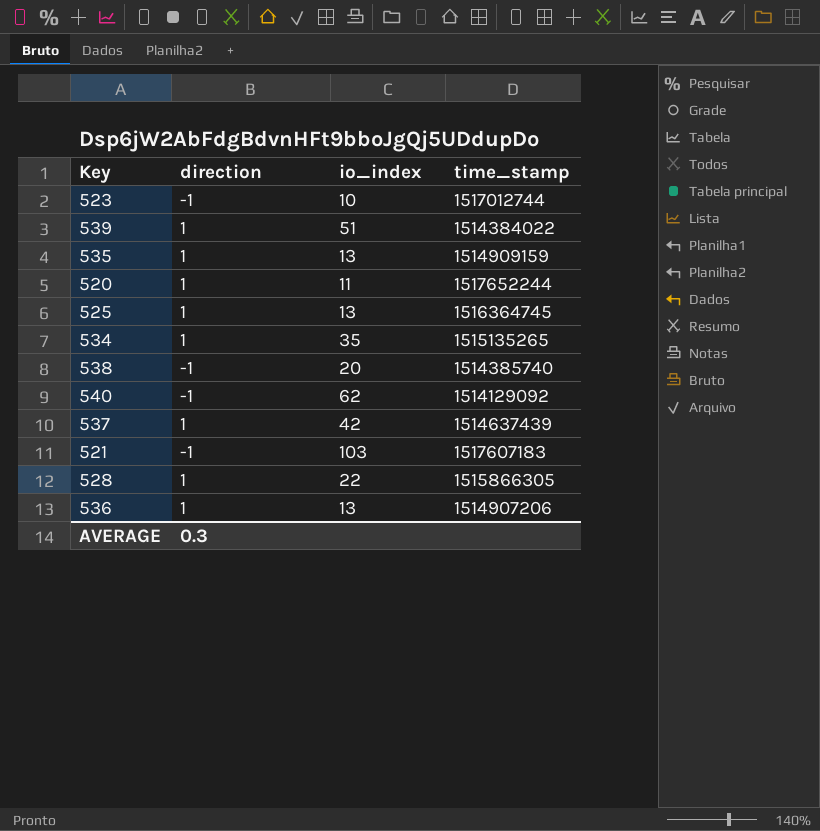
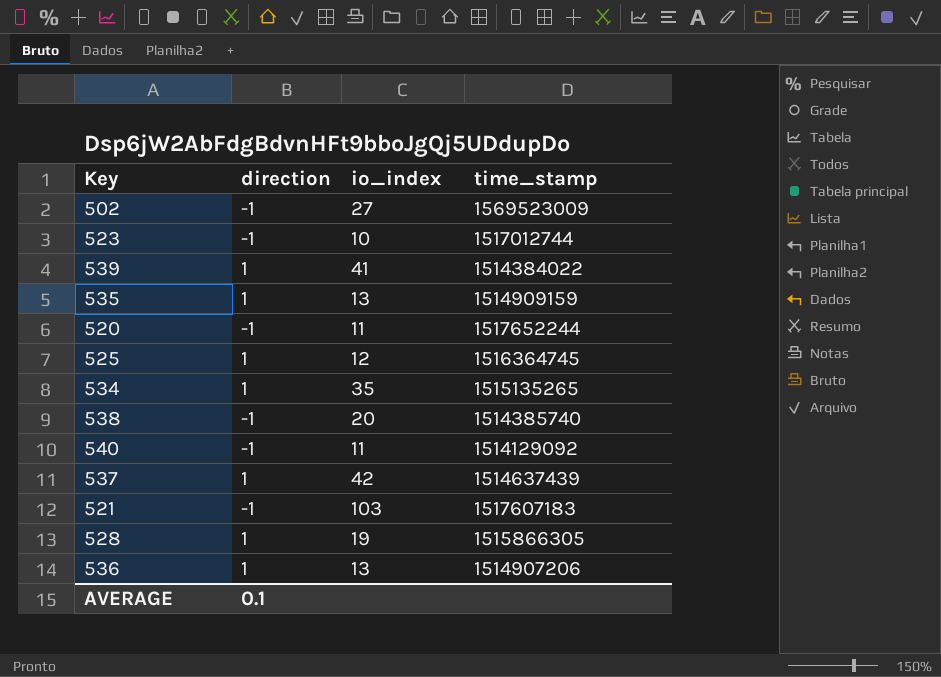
row 502: none -> -1 | 27 | 1569523009
539 | io_index: 51 -> 41
520 | direction: 1 -> -1
525 | io_index: 13 -> 12
540 | io_index: 62 -> 11
528 | io_index: 22 -> 19
AVERAGE | direction: 0.3 -> 0.1

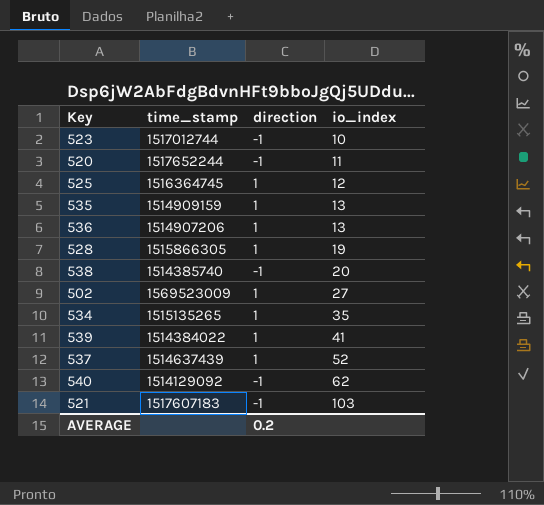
row order: none -> io_index ascending
column time_stamp | position: 4 -> 2
502 | direction: -1 -> 1
537 | io_index: 42 -> 52
540 | io_index: 11 -> 62
AVERAGE | direction: 0.1 -> 0.2

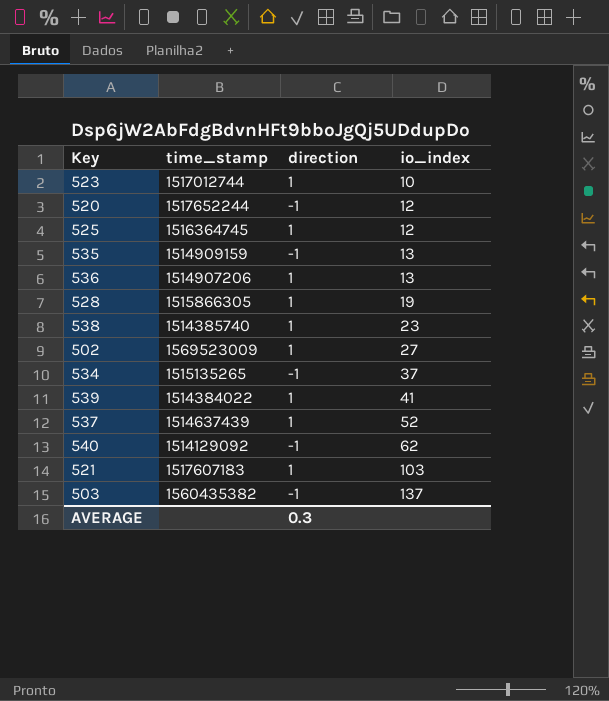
523 | direction: -1 -> 1
520 | io_index: 11 -> 12
535 | direction: 1 -> -1
538 | direction: -1 -> 1
538 | io_index: 20 -> 23
534 | direction: 1 -> -1
534 | io_index: 35 -> 37
521 | direction: -1 -> 1
row 503: none -> 1560435382 | -1 | 137
AVERAGE | direction: 0.2 -> 0.3

